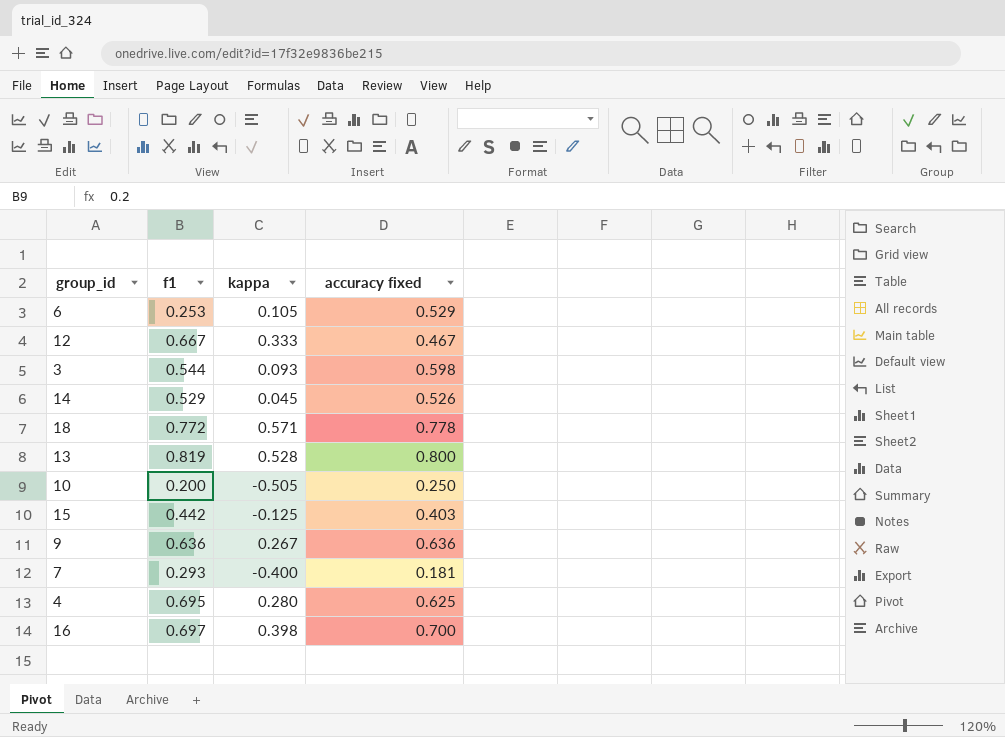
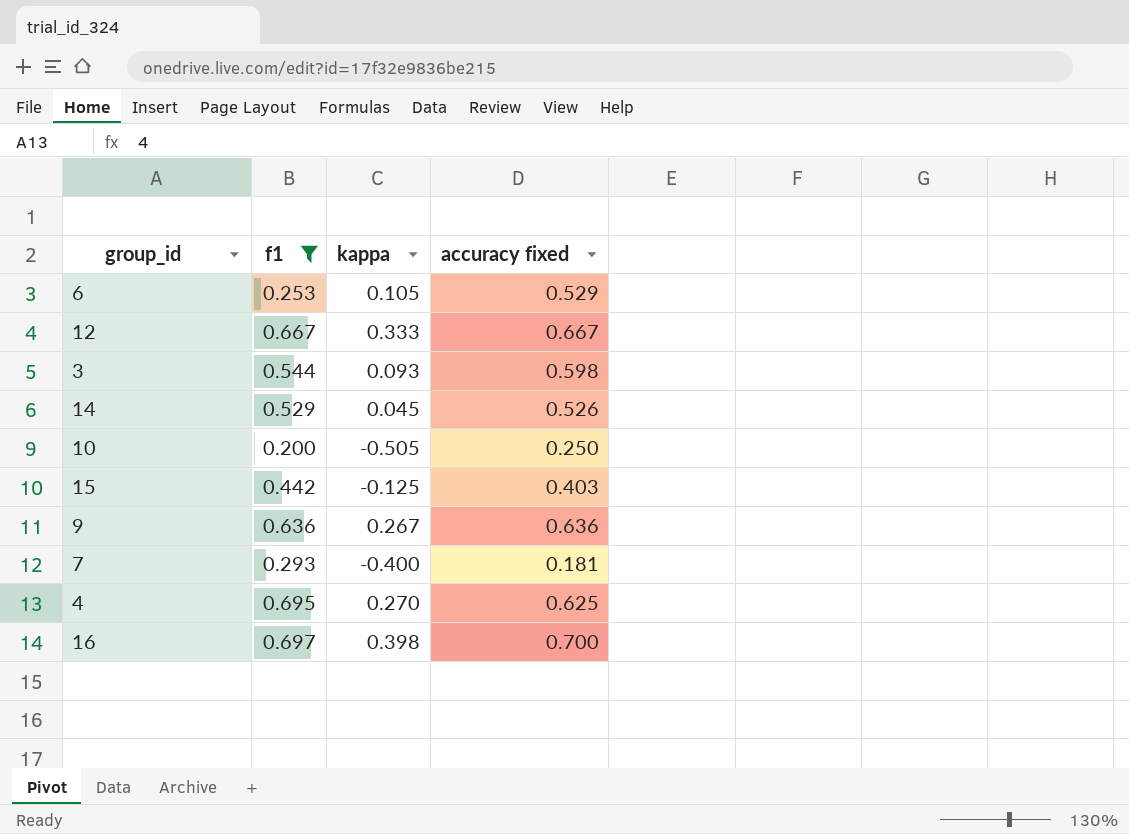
filter: none -> f1 <= 0.697
12 | accuracy fixed: 0.467 -> 0.667
4 | kappa: 0.280 -> 0.270

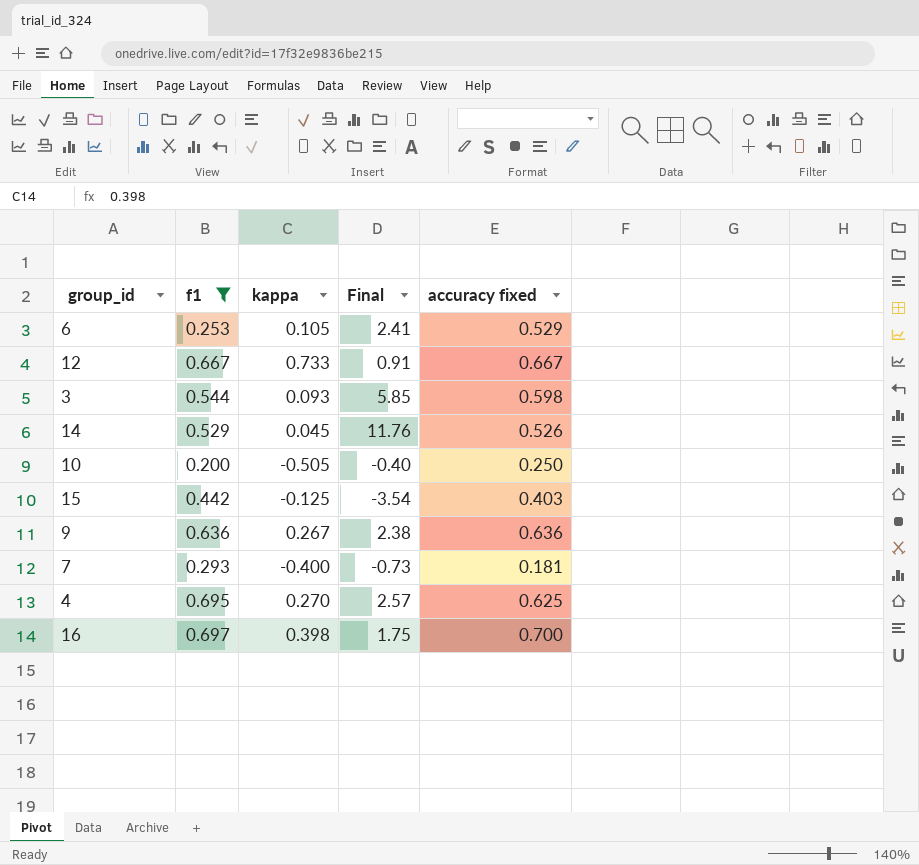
column Final | formula: none -> [f1] / [kappa]
12 | kappa: 0.333 -> 0.733

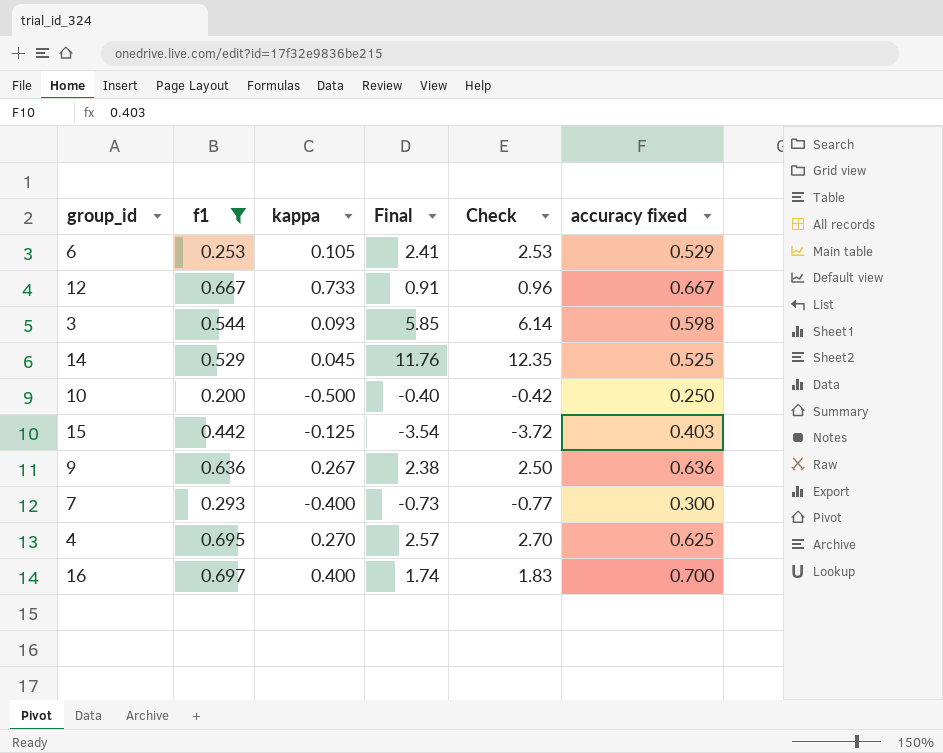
column Check | formula: none -> [Final] * 1.05
14 | accuracy fixed: 0.526 -> 0.525
10 | kappa: -0.505 -> -0.500
7 | accuracy fixed: 0.181 -> 0.300
16 | kappa: 0.398 -> 0.400
16 | Final: 1.75 -> 1.74

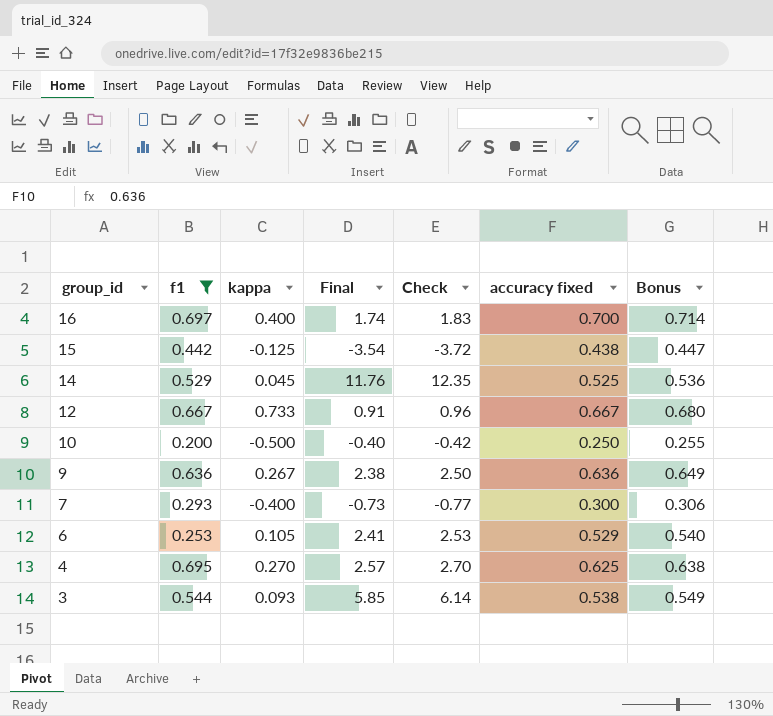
row order: none -> group_id descending
column Bonus | formula: none -> [accuracy fixed] * 1.02
15 | accuracy fixed: 0.403 -> 0.438
3 | accuracy fixed: 0.598 -> 0.538

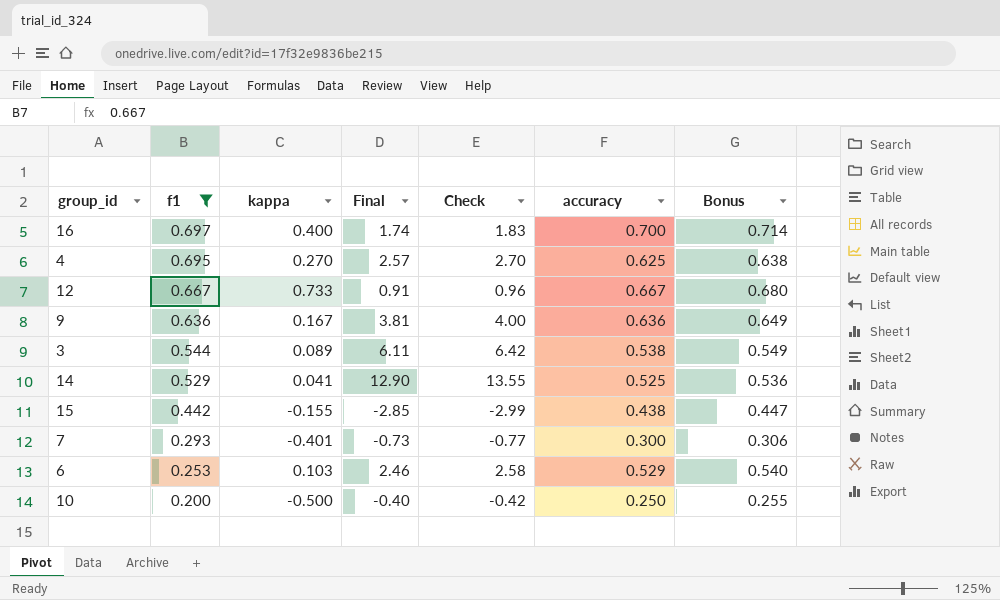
row order: group_id descending -> f1 descending
column name: accuracy fixed -> accuracy
9 | kappa: 0.267 -> 0.167
9 | Final: 2.38 -> 3.81
9 | Check: 2.50 -> 4.00
3 | kappa: 0.093 -> 0.089
3 | Final: 5.85 -> 6.11
3 | Check: 6.14 -> 6.42
14 | kappa: 0.045 -> 0.041
14 | Final: 11.76 -> 12.90
14 | Check: 12.35 -> 13.55
15 | kappa: -0.125 -> -0.155
15 | Final: -3.54 -> -2.85
15 | Check: -3.72 -> -2.99
7 | kappa: -0.400 -> -0.401
6 | kappa: 0.105 -> 0.103
6 | Final: 2.41 -> 2.46
6 | Check: 2.53 -> 2.58

